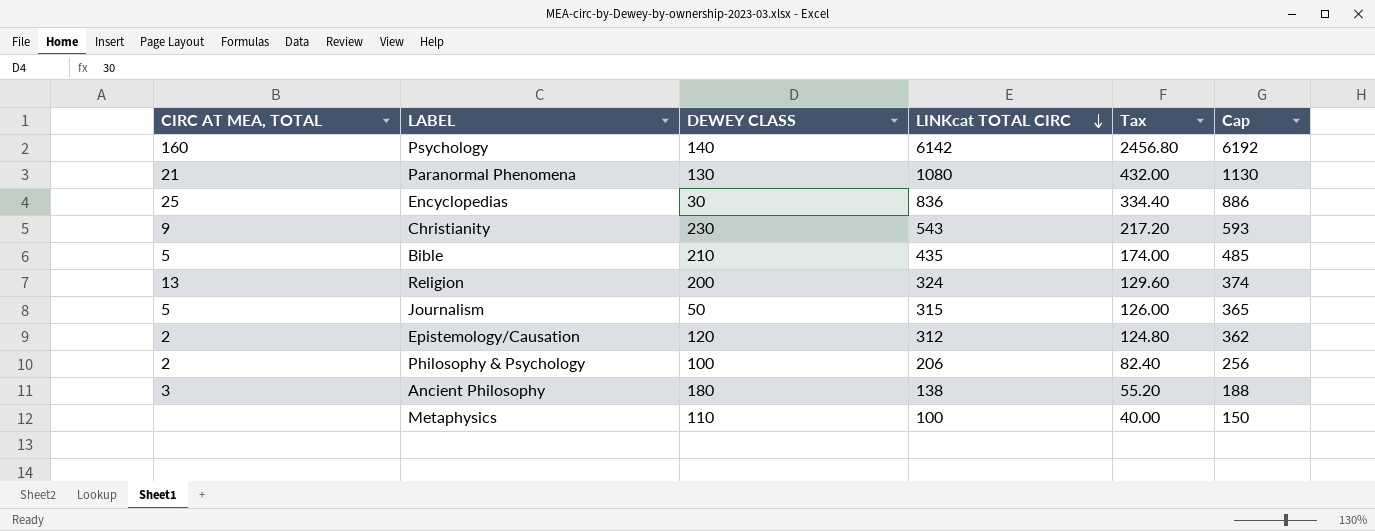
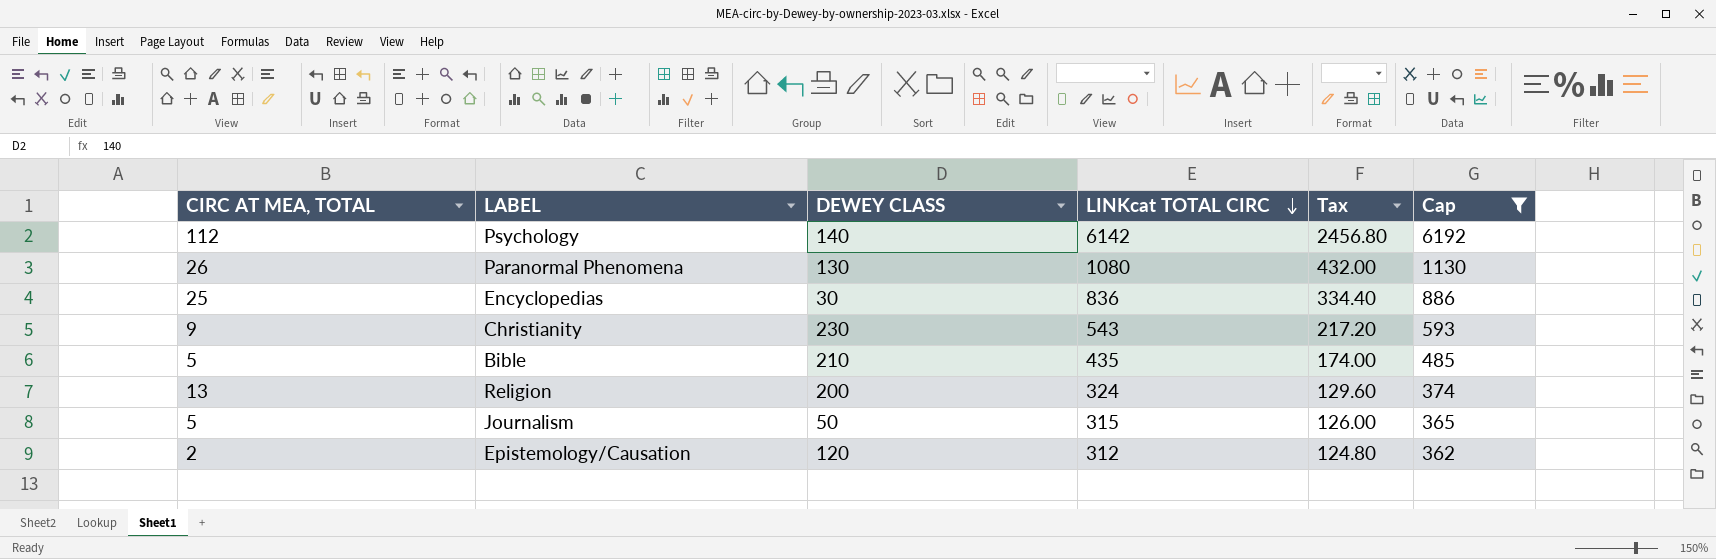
filter: none -> Cap >= 362
Psychology | CIRC AT MEA, TOTAL: 160 -> 112
Paranormal Phenomena | CIRC AT MEA, TOTAL: 21 -> 26

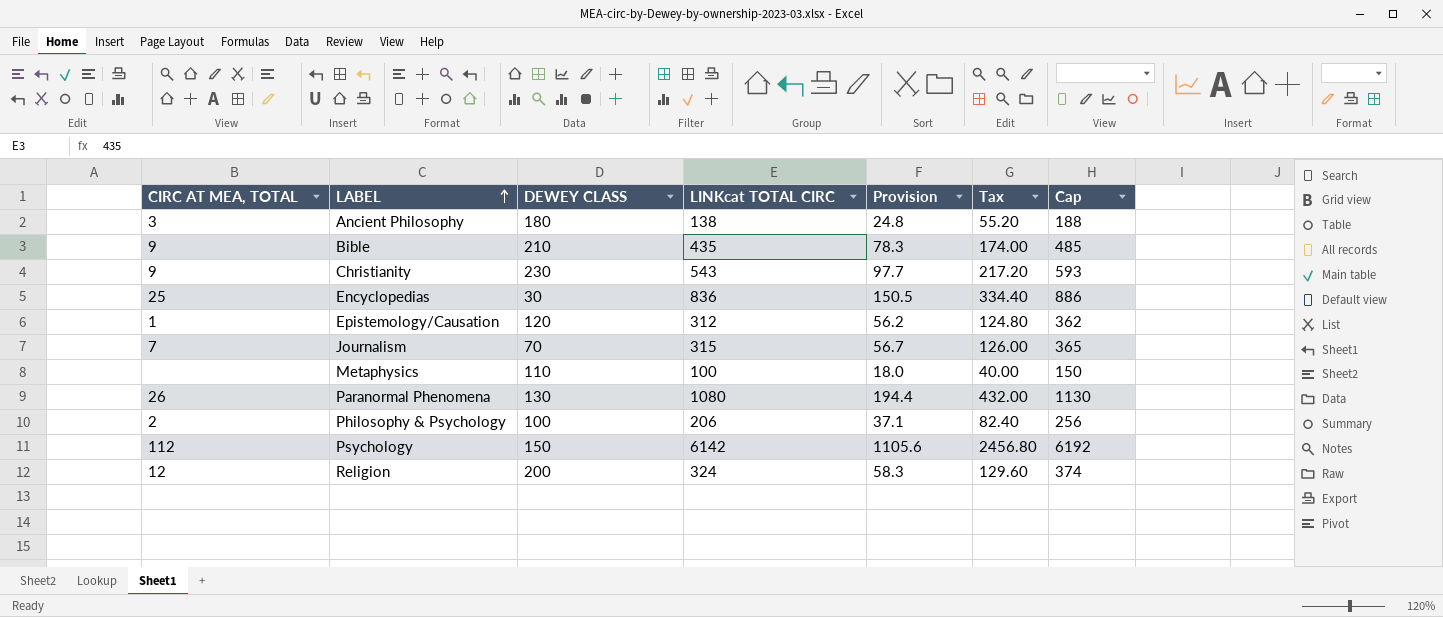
filter: Cap >= 362 -> none
row order: LINKcat TOTAL CIRC descending -> LABEL ascending
column Provision | formula: none -> [LINKcat TOTAL CIRC] * 0.18
Bible | CIRC AT MEA, TOTAL: 5 -> 9
Epistemology/Causation | CIRC AT MEA, TOTAL: 2 -> 1
Journalism | CIRC AT MEA, TOTAL: 5 -> 7
Journalism | DEWEY CLASS: 50 -> 70
Psychology | DEWEY CLASS: 140 -> 150
Religion | CIRC AT MEA, TOTAL: 13 -> 12

